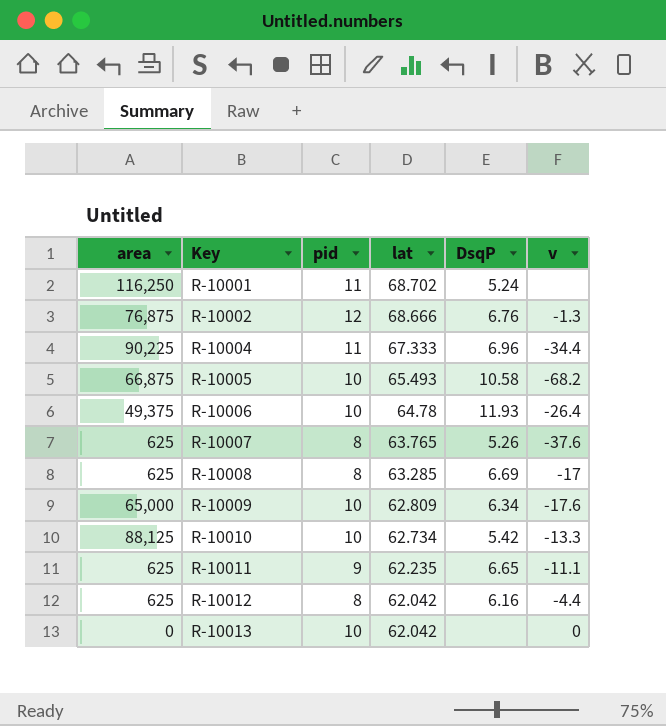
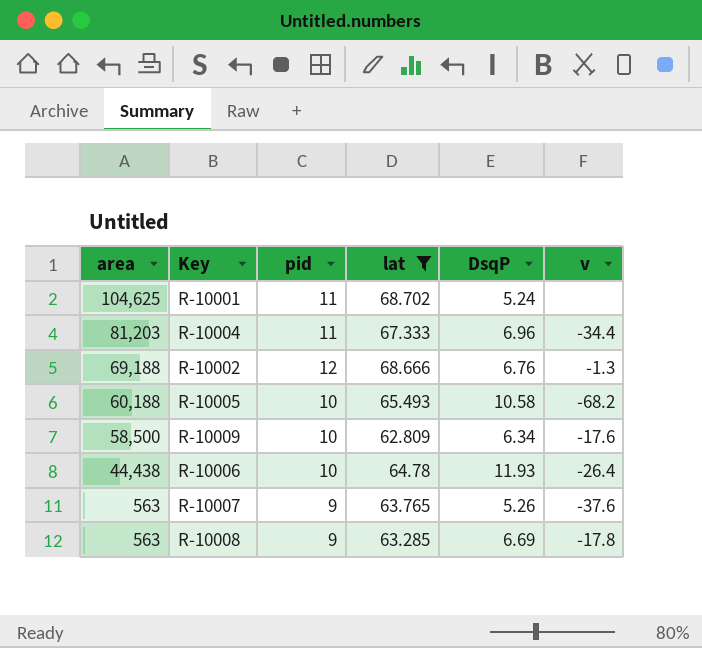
filter: none -> lat >= 62.809
row order: Key ascending -> area descending
R-10001 | area: 116,250 -> 104,625
R-10004 | area: 90,225 -> 81,203
R-10002 | area: 76,875 -> 69,188
R-10005 | area: 66,875 -> 60,188
R-10009 | area: 65,000 -> 58,500
R-10006 | area: 49,375 -> 44,438
R-10007 | area: 625 -> 563
R-10007 | pid: 8 -> 9
R-10008 | area: 625 -> 563
R-10008 | pid: 8 -> 9
R-10008 | v: -17 -> -17.8

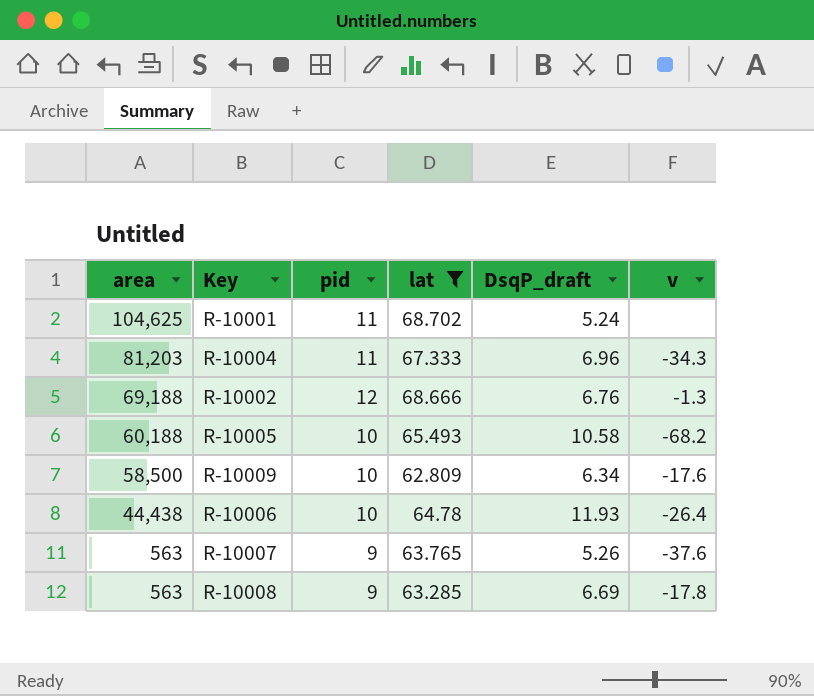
column name: DsqP -> DsqP_draft
R-10004 | v: -34.4 -> -34.3

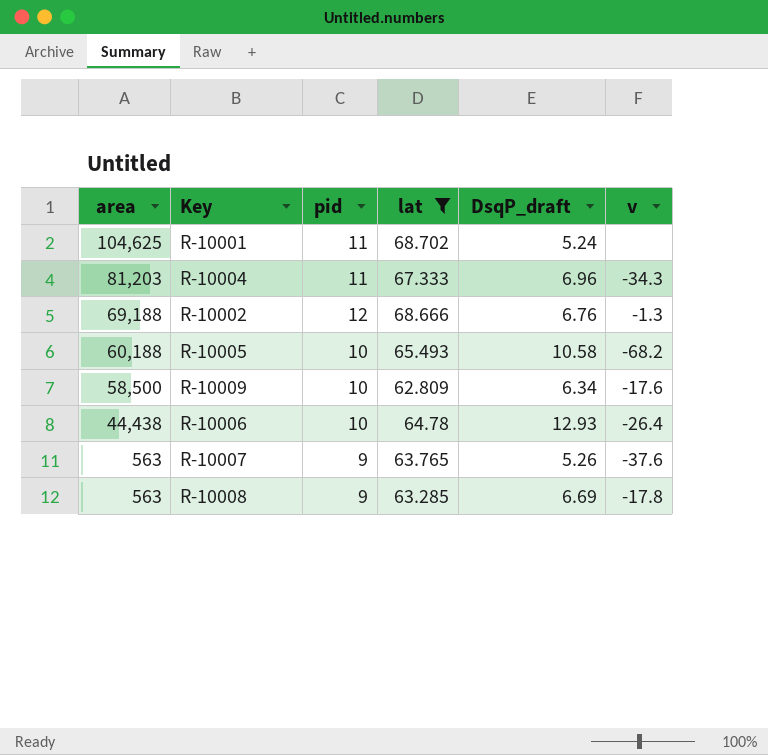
R-10006 | DsqP_draft: 11.93 -> 12.93

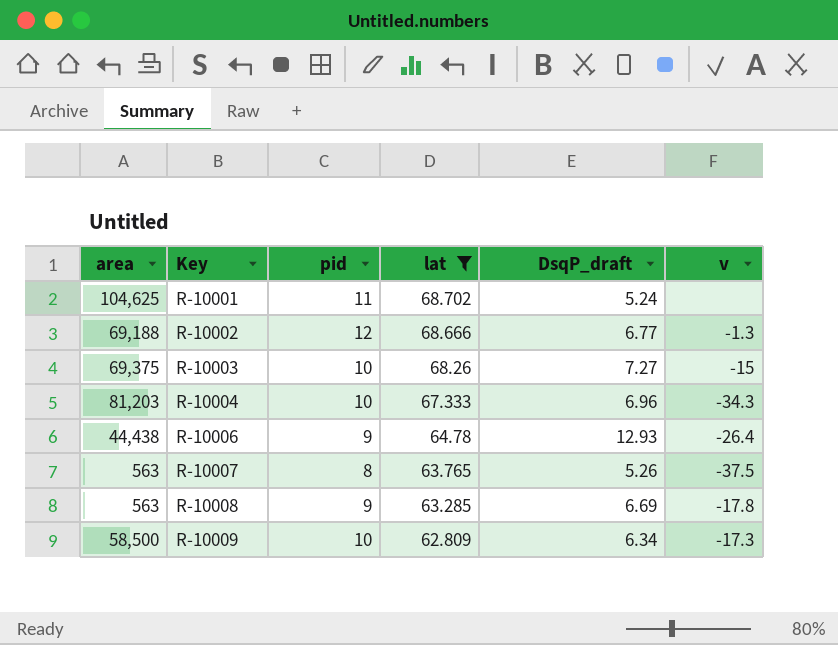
row order: area descending -> Key ascending
row R-10005: 60,188 | 10 | 65.493 | 10.58 | -68.2 -> none
R-10002 | DsqP_draft: 6.76 -> 6.77
row R-10003: none -> 69,375 | 10 | 68.26 | 7.27 | -15
R-10004 | pid: 11 -> 10
R-10006 | pid: 10 -> 9
R-10007 | pid: 9 -> 8
R-10007 | v: -37.6 -> -37.5
R-10009 | v: -17.6 -> -17.3

